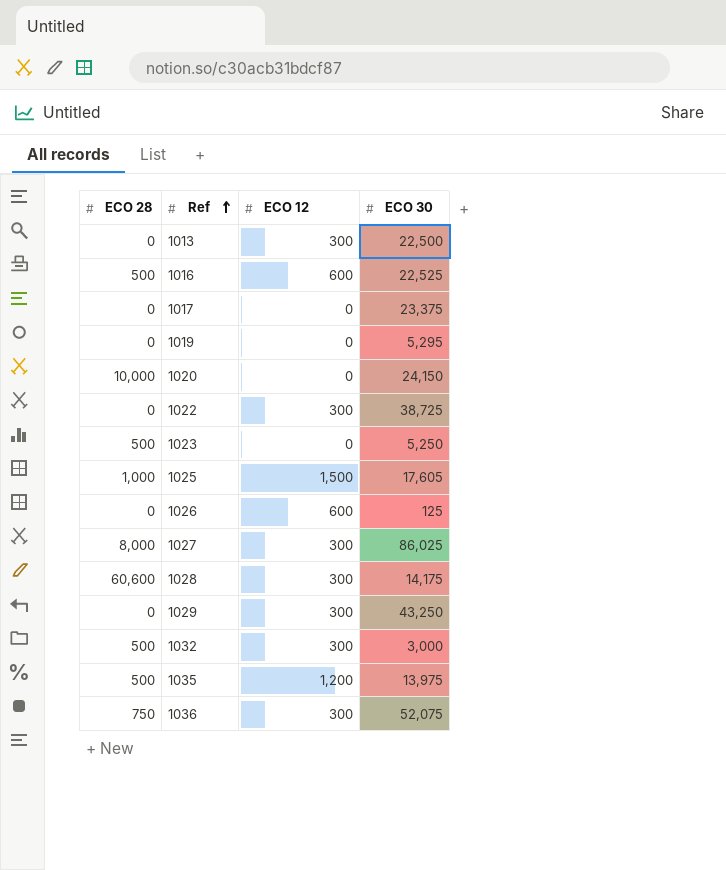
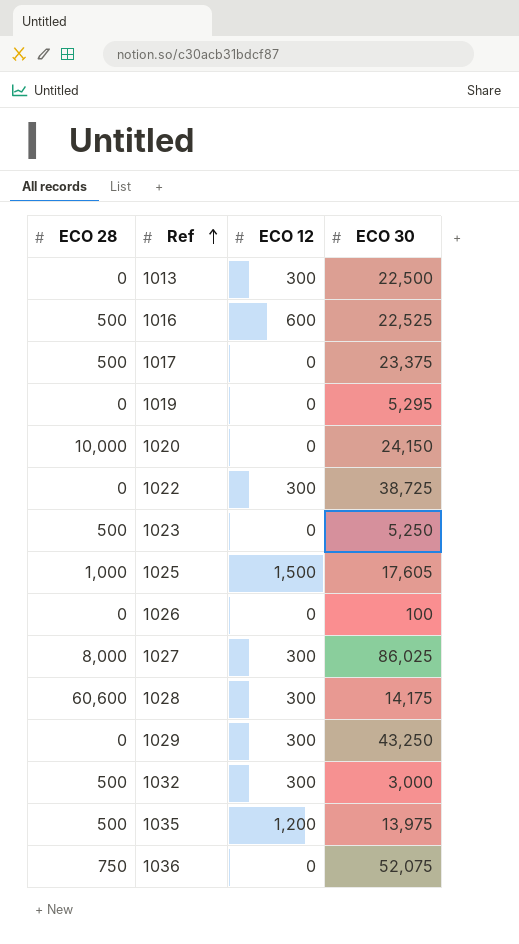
1017 | ECO 28: 0 -> 500
1026 | ECO 12: 600 -> 0
1026 | ECO 30: 125 -> 100
1036 | ECO 12: 300 -> 0

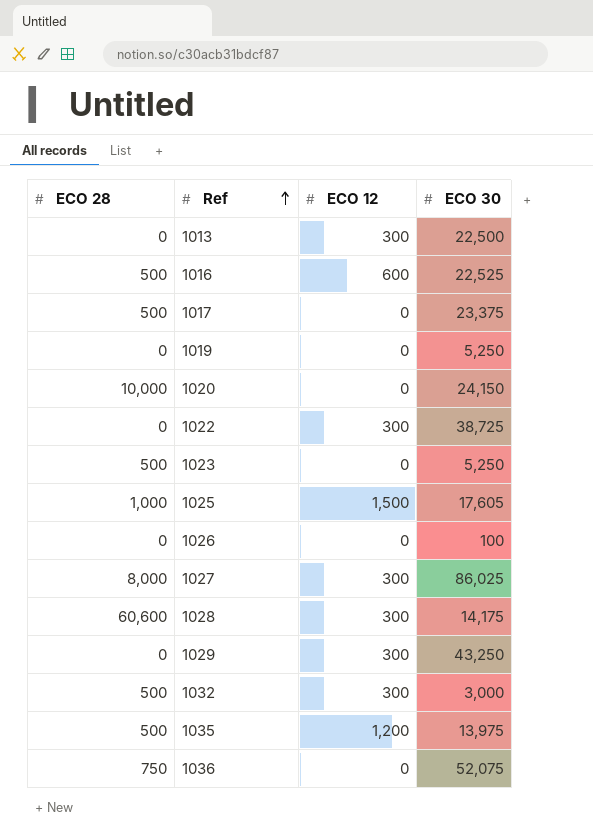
1019 | ECO 30: 5,295 -> 5,250

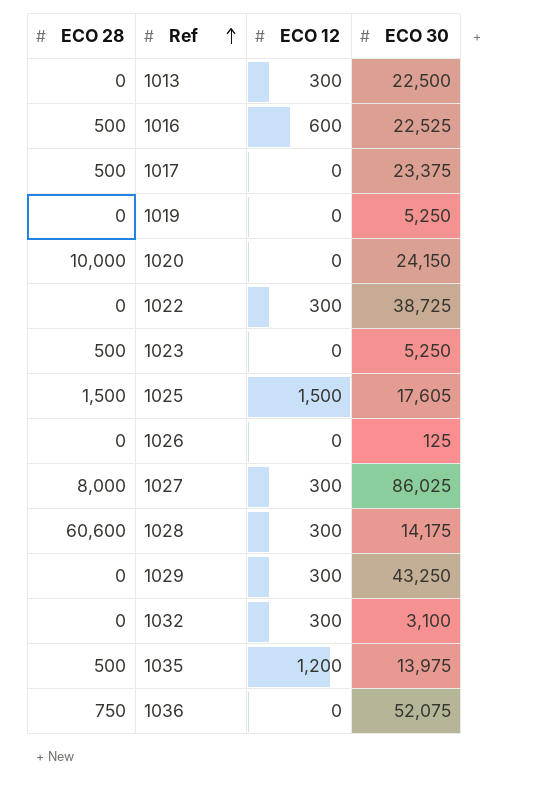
1025 | ECO 28: 1,000 -> 1,500
1026 | ECO 30: 100 -> 125
1032 | ECO 28: 500 -> 0
1032 | ECO 30: 3,000 -> 3,100

